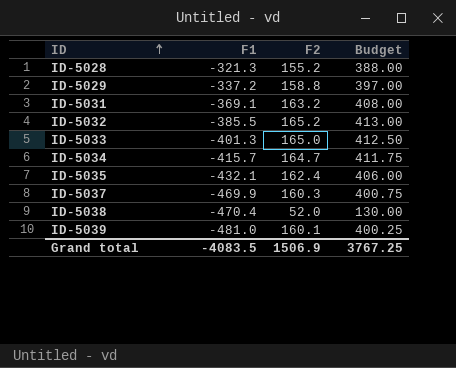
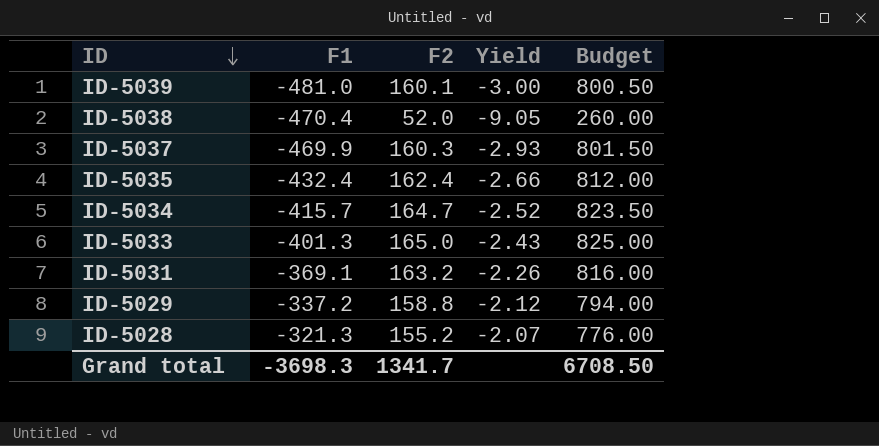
row order: ID ascending -> ID descending
column Yield | formula: none -> [F1] / [F2]
column Budget | formula: [F2] * 2.5 -> [F2] * 5
row ID-5032: -385.5 | 165.2 | 413.00 -> none
ID-5035 | F1: -432.1 -> -432.4
Grand total | F1: -4083.5 -> -3698.3
Grand total | F2: 1506.9 -> 1341.7
Grand total | Budget: 3767.25 -> 6708.50

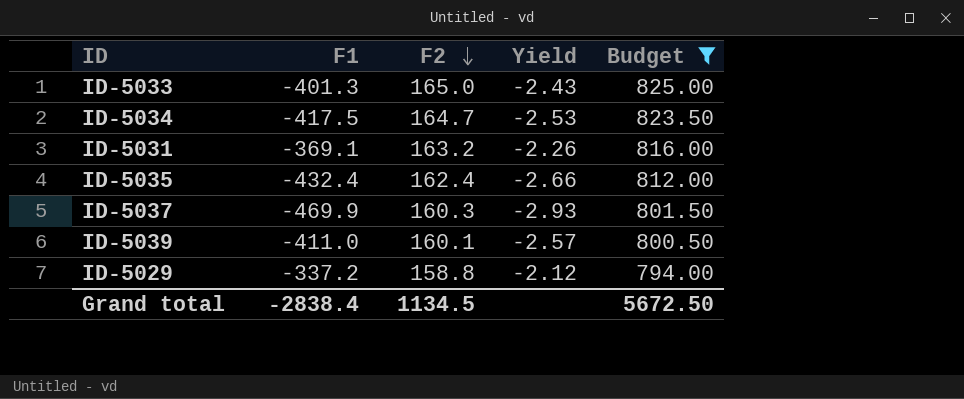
filter: none -> Budget >= 794.00
row order: ID descending -> F2 descending
ID-5034 | F1: -415.7 -> -417.5
ID-5034 | Yield: -2.52 -> -2.53
ID-5039 | F1: -481.0 -> -411.0
ID-5039 | Yield: -3.00 -> -2.57
Grand total | F1: -3698.3 -> -2838.4
Grand total | F2: 1341.7 -> 1134.5
Grand total | Budget: 6708.50 -> 5672.50

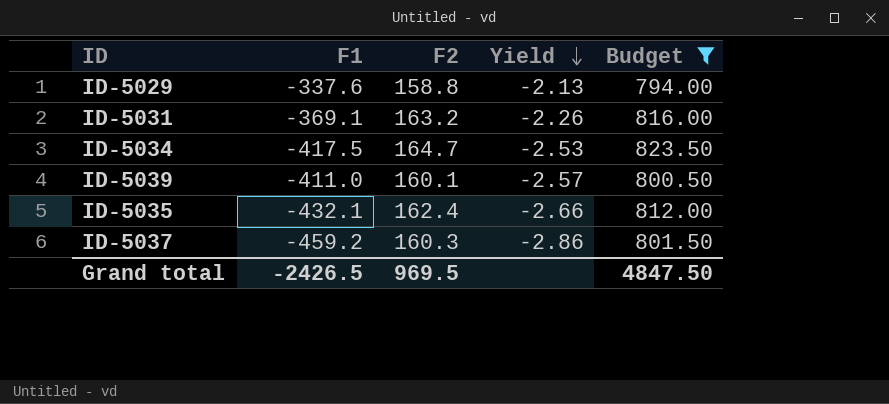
row order: F2 descending -> Yield descending
row ID-5033: -401.3 | 165.0 | -2.43 | 825.00 -> none
ID-5029 | F1: -337.2 -> -337.6
ID-5029 | Yield: -2.12 -> -2.13
ID-5035 | F1: -432.4 -> -432.1
ID-5037 | F1: -469.9 -> -459.2
ID-5037 | Yield: -2.93 -> -2.86
Grand total | F1: -2838.4 -> -2426.5
Grand total | F2: 1134.5 -> 969.5
Grand total | Budget: 5672.50 -> 4847.50

